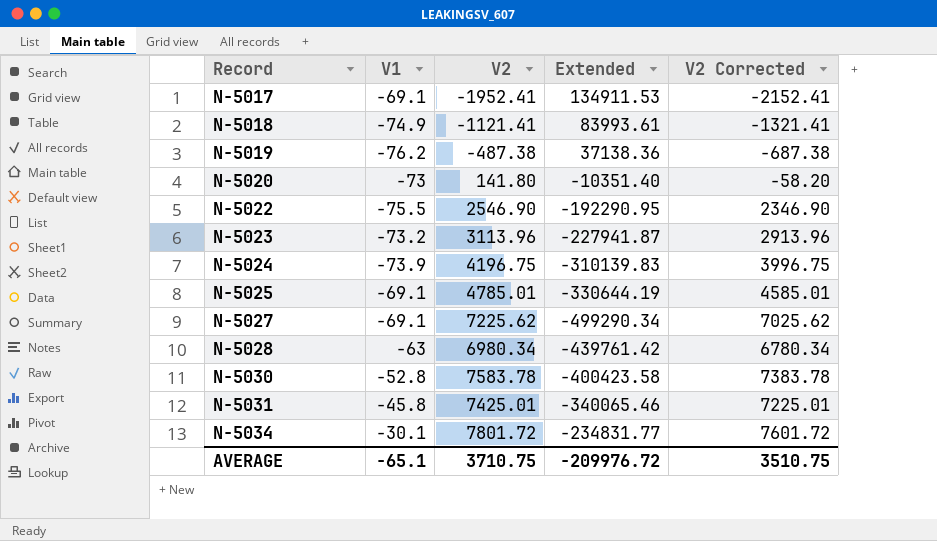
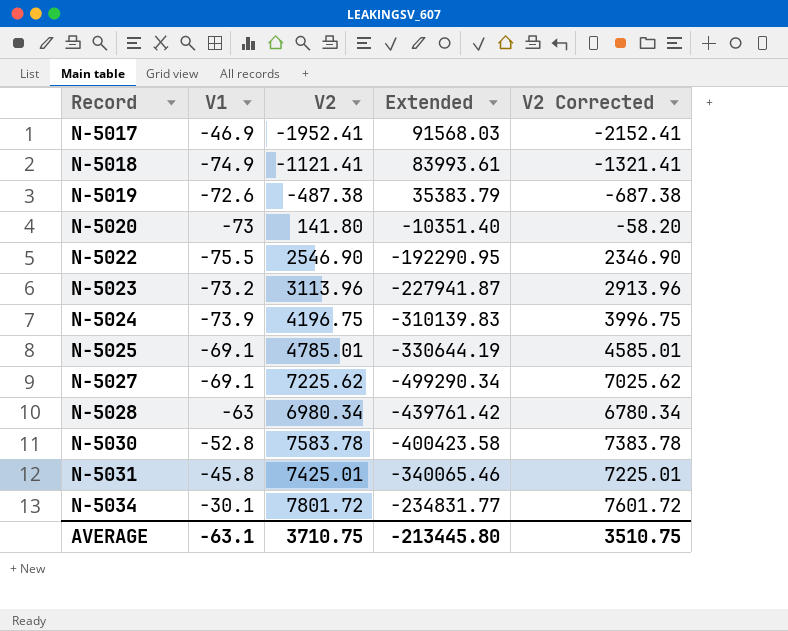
N-5017 | V1: -69.1 -> -46.9
N-5017 | Extended: 134911.53 -> 91568.03
N-5019 | V1: -76.2 -> -72.6
N-5019 | Extended: 37138.36 -> 35383.79
AVERAGE | V1: -65.1 -> -63.1
AVERAGE | Extended: -209976.72 -> -213445.80

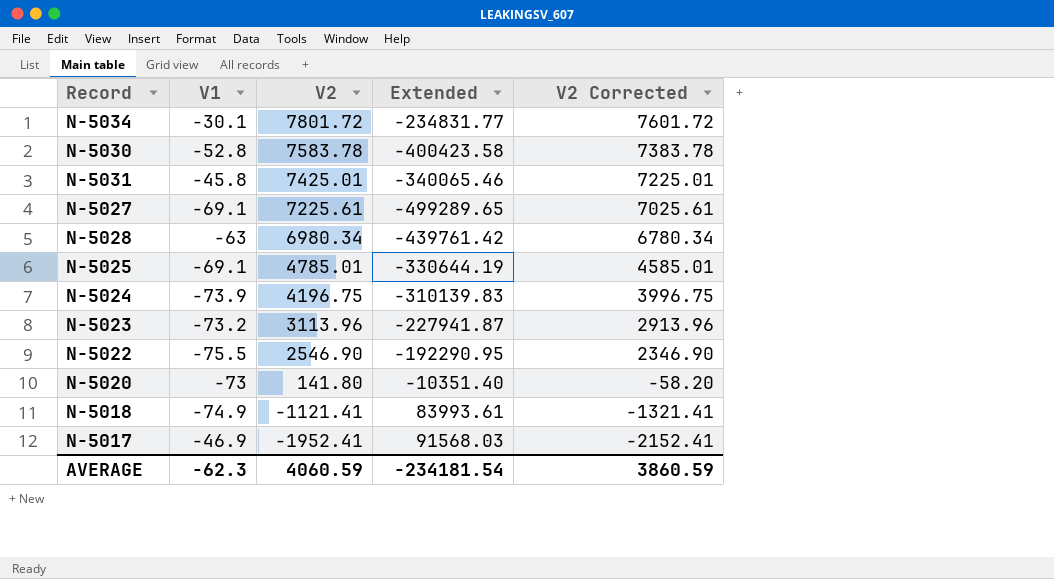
row order: Record ascending -> V2 descending
row N-5019: -72.6 | -487.38 | 35383.79 | -687.38 -> none
N-5027 | V2: 7225.62 -> 7225.61
N-5027 | Extended: -499290.34 -> -499289.65
N-5027 | V2 Corrected: 7025.62 -> 7025.61
AVERAGE | V1: -63.1 -> -62.3
AVERAGE | V2: 3710.75 -> 4060.59
AVERAGE | Extended: -213445.80 -> -234181.54
AVERAGE | V2 Corrected: 3510.75 -> 3860.59

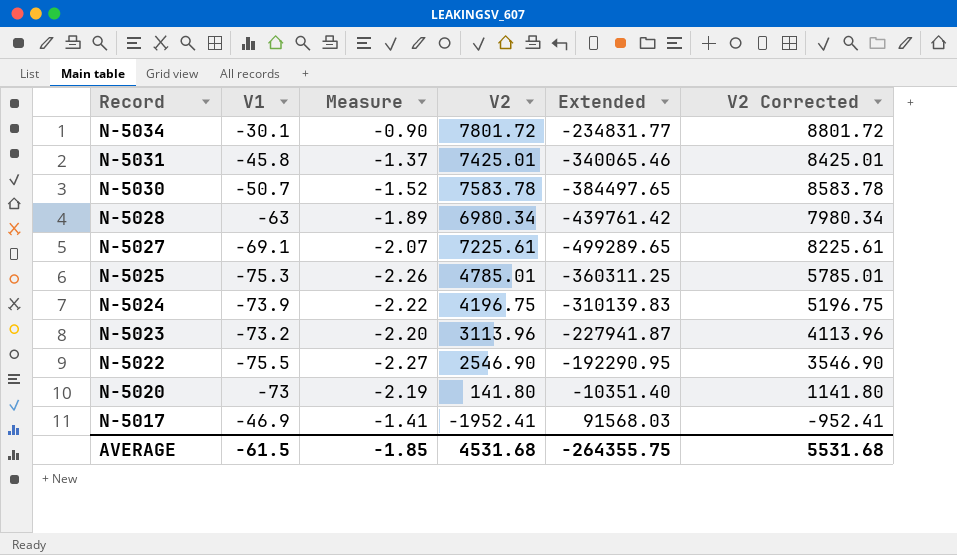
row order: V2 descending -> Record descending
column Measure | formula: none -> [V1] * 0.03
column V2 Corrected | formula: [V2] - 200 -> [V2] + 1000
row N-5018: -74.9 | -1121.41 | 83993.61 | -1321.41 -> none
N-5030 | V1: -52.8 -> -50.7
N-5030 | Extended: -400423.58 -> -384497.65
N-5025 | V1: -69.1 -> -75.3
N-5025 | Extended: -330644.19 -> -360311.25
AVERAGE | V1: -62.3 -> -61.5
AVERAGE | V2: 4060.59 -> 4531.68
AVERAGE | Extended: -234181.54 -> -264355.75
AVERAGE | V2 Corrected: 3860.59 -> 5531.68

